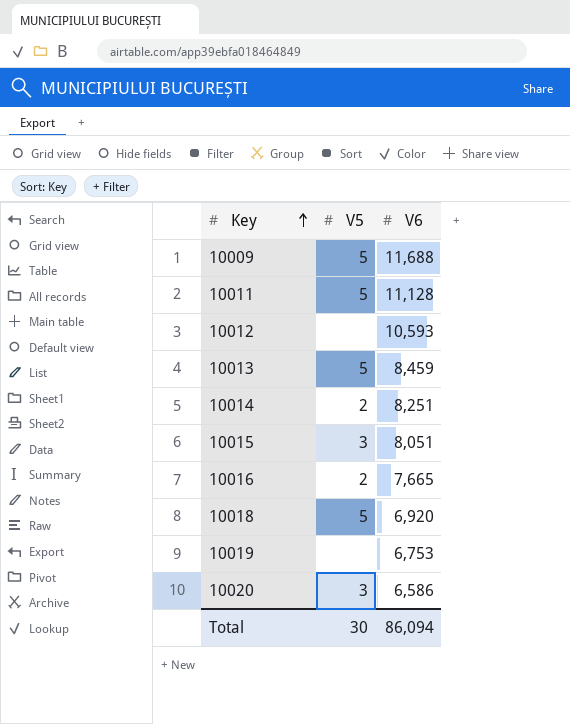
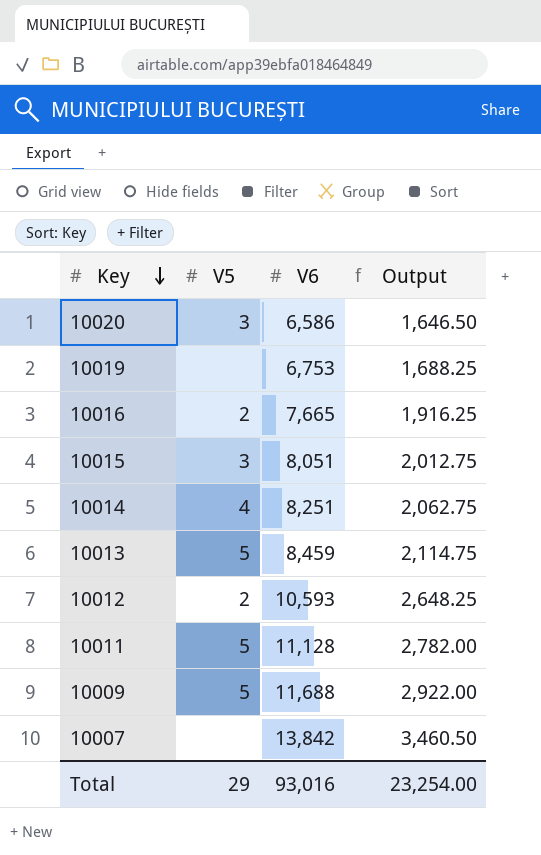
row order: Key ascending -> Key descending
column Output | formula: none -> [V6] * 0.25
row 10018: 5 | 6,920 -> none
10014 | V5: 2 -> 4
10012 | V5: none -> 2
row 10007: none -> none | 13,842 | 3,460.50
Total | V5: 30 -> 29
Total | V6: 86,094 -> 93,016

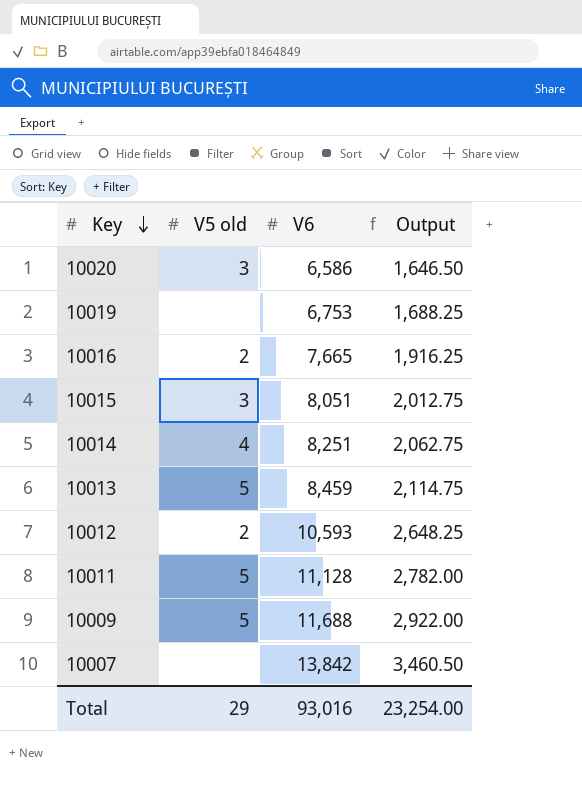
column name: V5 -> V5 old

